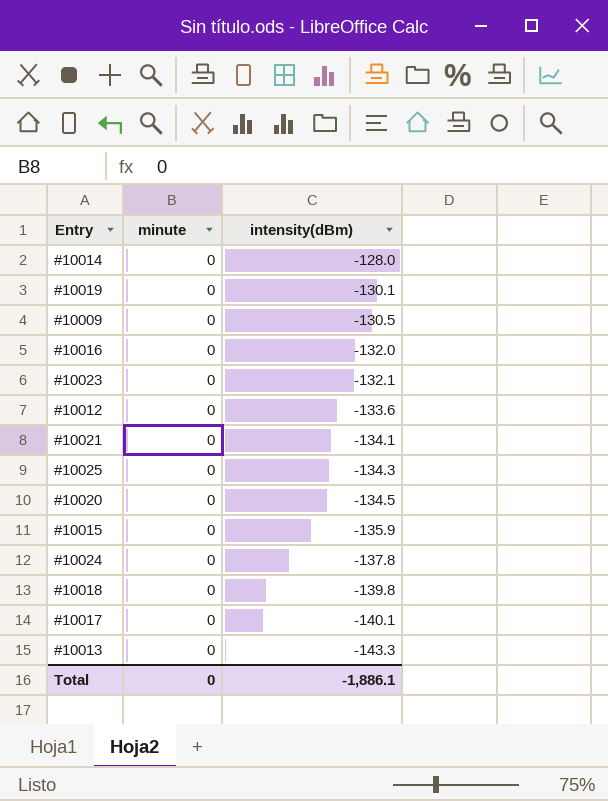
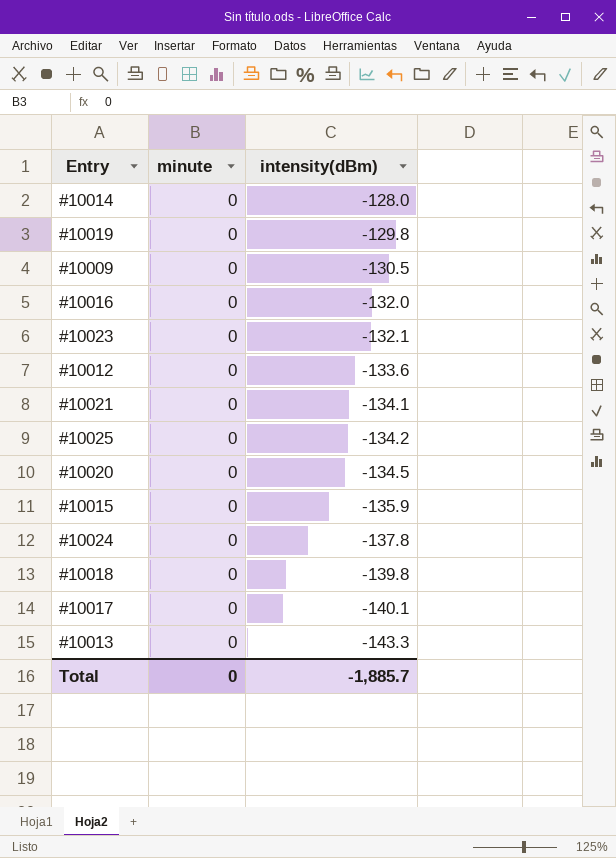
#10019 | intensity(dBm): -130.1 -> -129.8
#10025 | intensity(dBm): -134.3 -> -134.2
Total | intensity(dBm): -1,886.1 -> -1,885.7

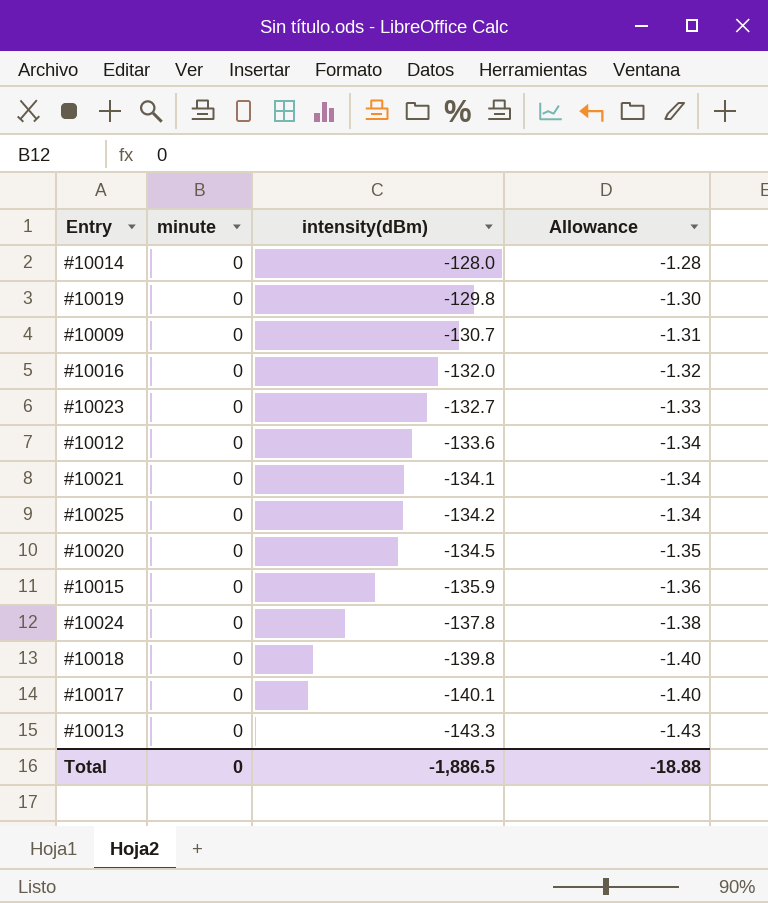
column Allowance | formula: none -> [intensity(dBm)] * 0.01
#10009 | intensity(dBm): -130.5 -> -130.7
#10023 | intensity(dBm): -132.1 -> -132.7
Total | intensity(dBm): -1,885.7 -> -1,886.5

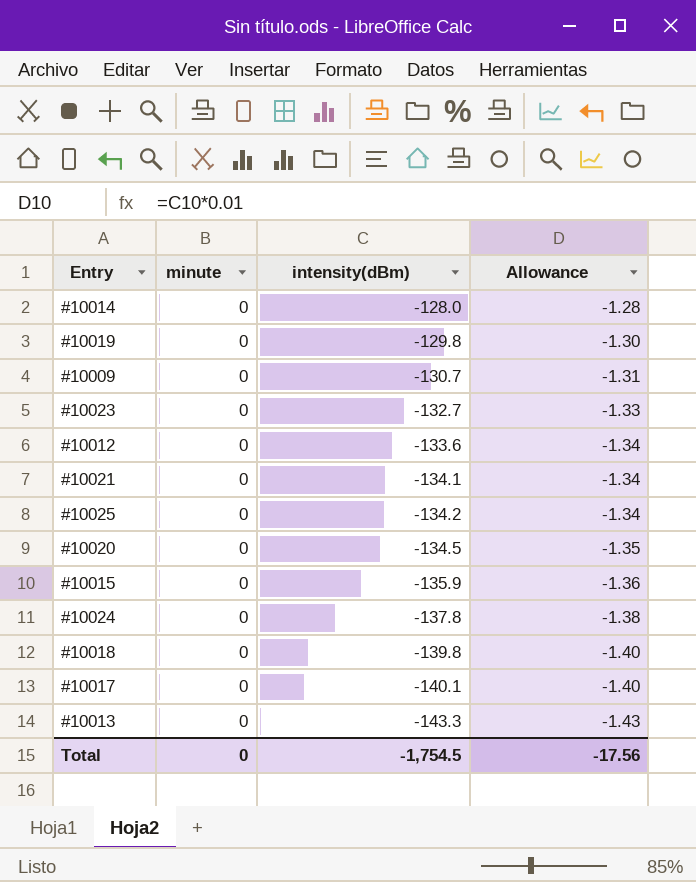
row #10016: 0 | -132.0 | -1.32 -> none
Total | intensity(dBm): -1,886.5 -> -1,754.5
Total | Allowance: -18.88 -> -17.56

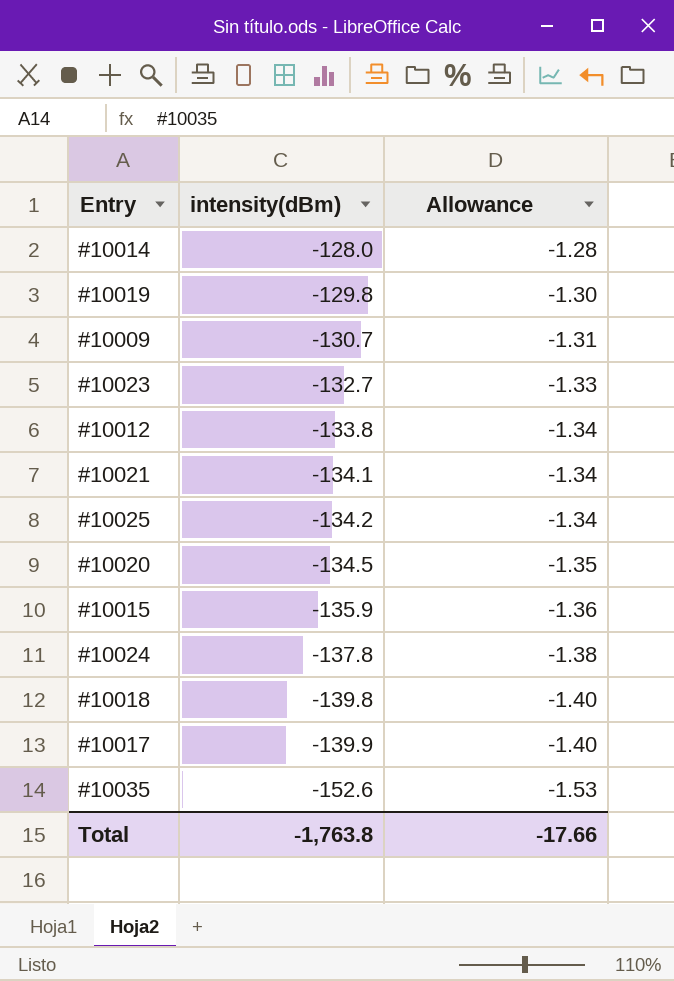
column minute | position: 2 -> none
row #10013: 0 | -143.3 | -1.43 -> none
#10012 | intensity(dBm): -133.6 -> -133.8
#10017 | intensity(dBm): -140.1 -> -139.9
row #10035: none -> -152.6 | -1.53
Total | intensity(dBm): -1,754.5 -> -1,763.8
Total | Allowance: -17.56 -> -17.66

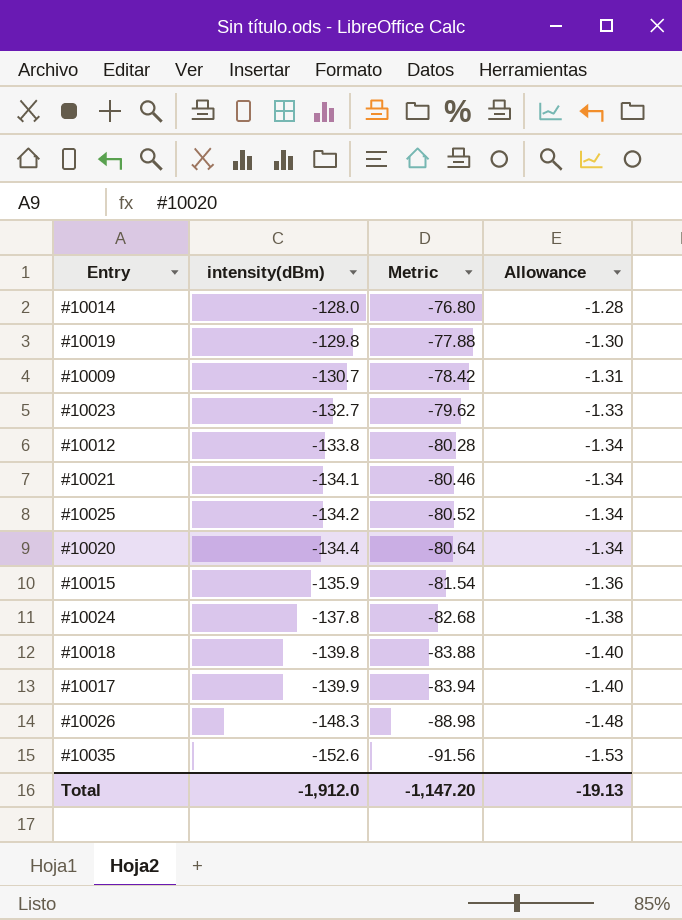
column Metric | formula: none -> [intensity(dBm)] * 0.6
#10020 | intensity(dBm): -134.5 -> -134.4
#10020 | Allowance: -1.35 -> -1.34
row #10026: none -> -148.3 | -88.98 | -1.48
Total | intensity(dBm): -1,763.8 -> -1,912.0
Total | Allowance: -17.66 -> -19.13

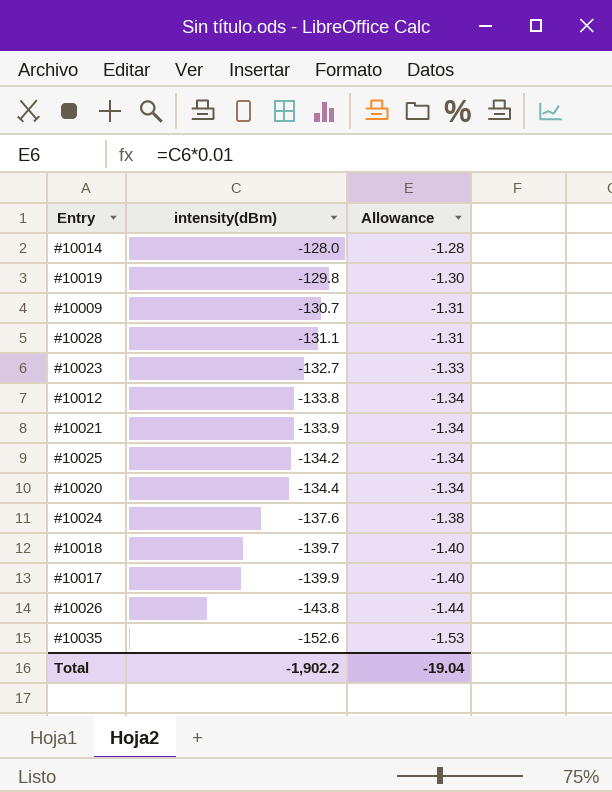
column Metric | formula: [intensity(dBm)] * 0.6 -> none
row #10015: -135.9 | -81.54 | -1.36 -> none
row #10028: none -> -131.1 | -1.31
#10021 | intensity(dBm): -134.1 -> -133.9
#10024 | intensity(dBm): -137.8 -> -137.6
#10018 | intensity(dBm): -139.8 -> -139.7
#10026 | intensity(dBm): -148.3 -> -143.8
#10026 | Allowance: -1.48 -> -1.44
Total | intensity(dBm): -1,912.0 -> -1,902.2
Total | Allowance: -19.13 -> -19.04

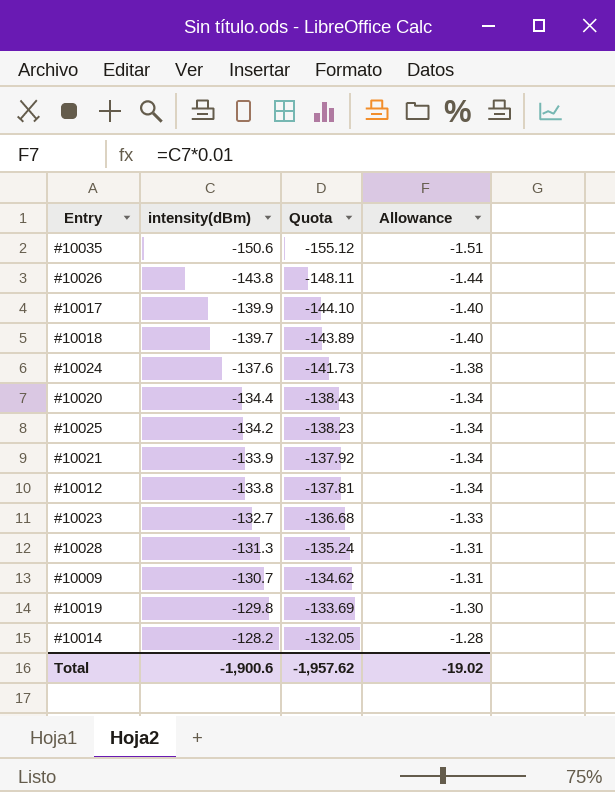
row order: intensity(dBm) descending -> intensity(dBm) ascending
column Quota | formula: none -> [intensity(dBm)] * 1.03
#10035 | intensity(dBm): -152.6 -> -150.6
#10035 | Allowance: -1.53 -> -1.51
#10028 | intensity(dBm): -131.1 -> -131.3
#10014 | intensity(dBm): -128.0 -> -128.2
Total | intensity(dBm): -1,902.2 -> -1,900.6
Total | Allowance: -19.04 -> -19.02

